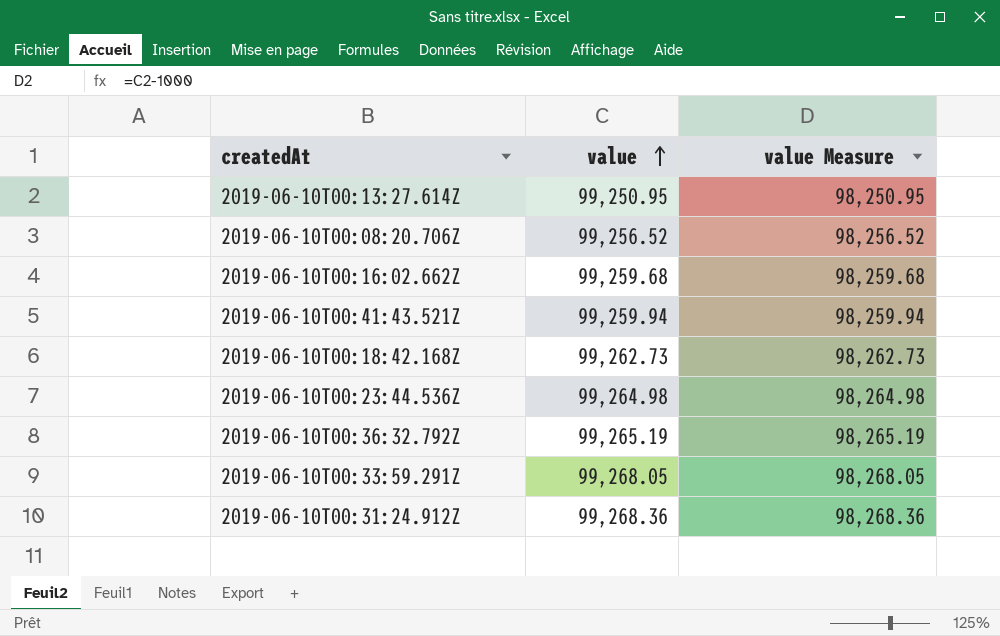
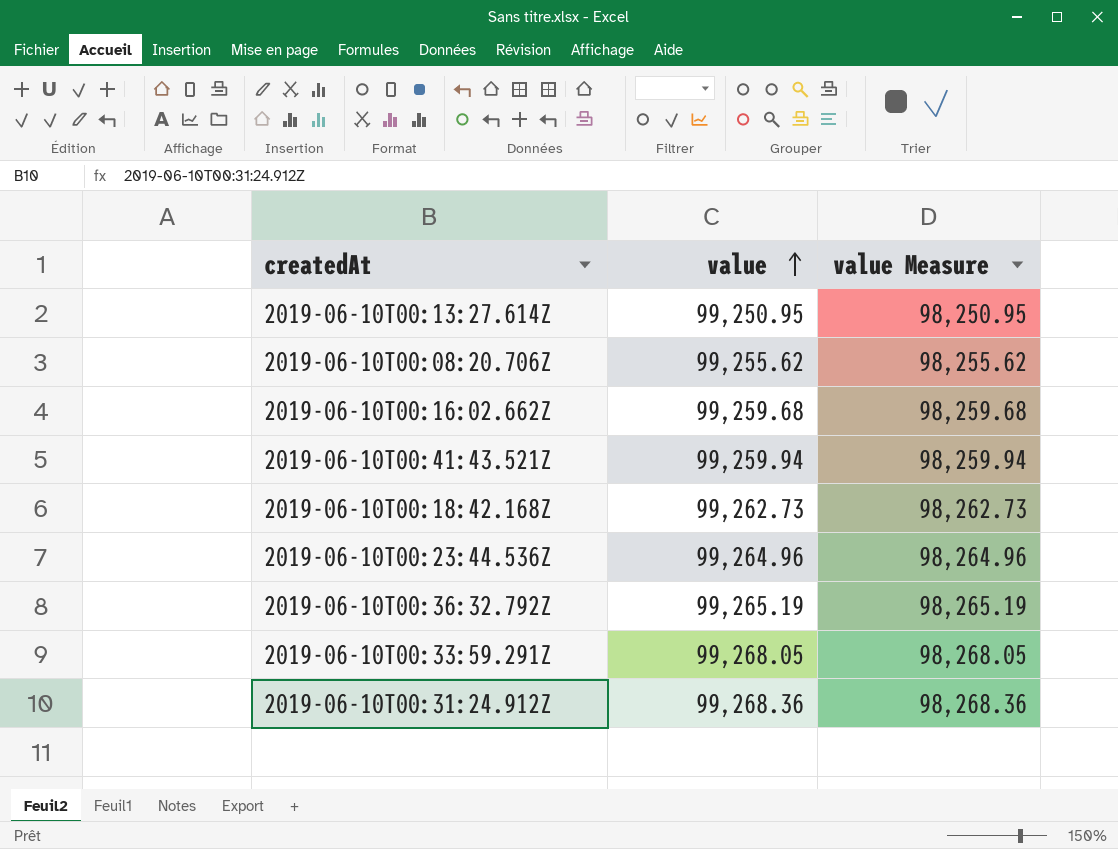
2019-06-10T00:08:20.706Z | value: 99,256.52 -> 99,255.62
2019-06-10T00:08:20.706Z | value Measure: 98,256.52 -> 98,255.62
2019-06-10T00:23:44.536Z | value: 99,264.98 -> 99,264.96
2019-06-10T00:23:44.536Z | value Measure: 98,264.98 -> 98,264.96

